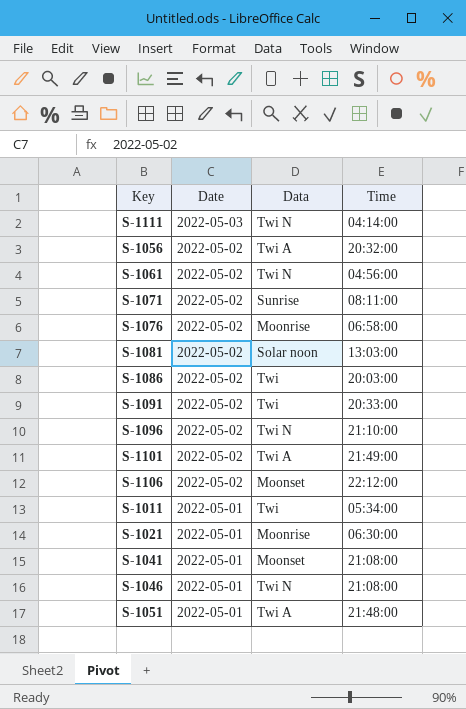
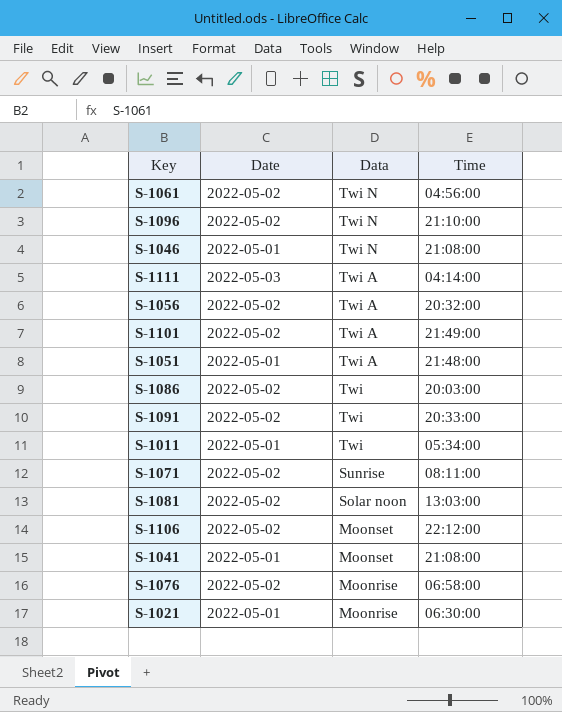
row order: Date descending -> Data descending
S-1111 | Data: Twi N -> Twi A

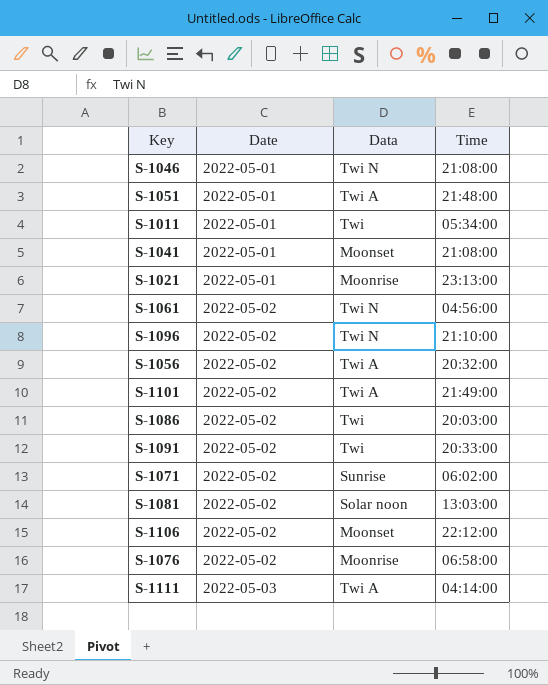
row order: Data descending -> Date ascending
S-1021 | Time: 06:30:00 -> 23:13:00
S-1071 | Time: 08:11:00 -> 06:02:00

